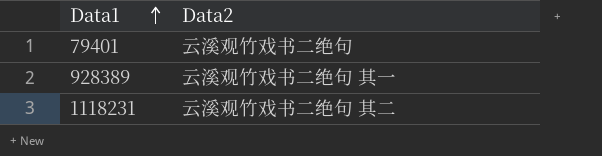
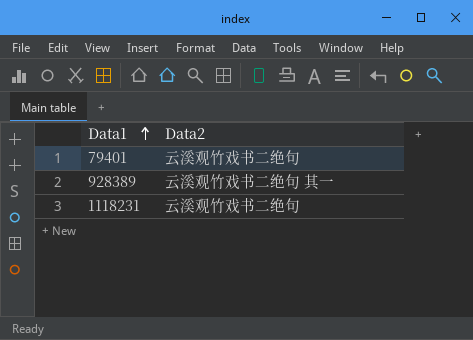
1118231 | Data2: 云溪观竹戏书二绝句 其二 -> 云溪观竹戏书二绝句

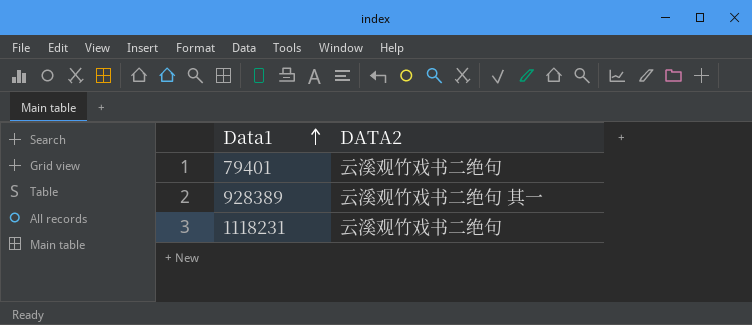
column name: Data2 -> DATA2

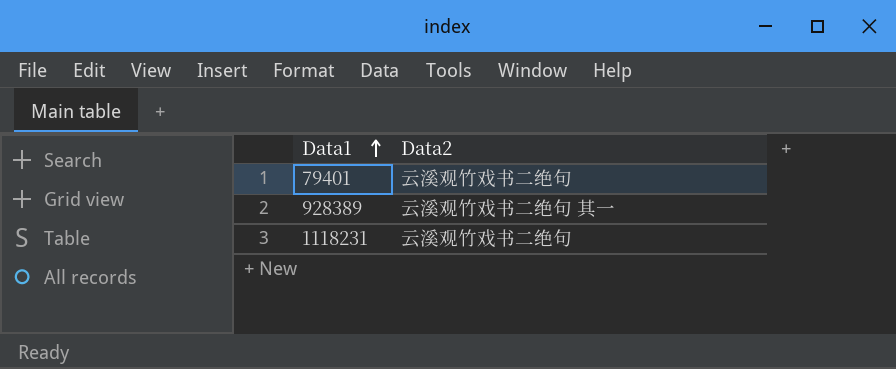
column name: DATA2 -> Data2

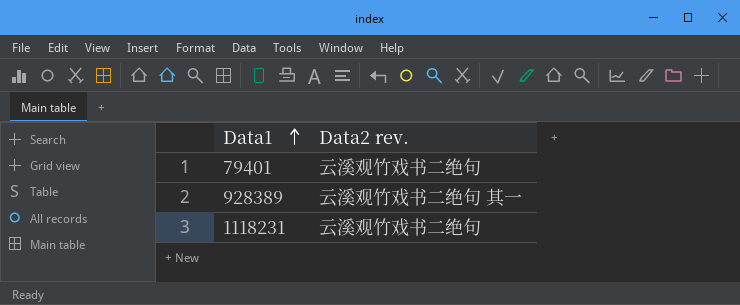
column name: Data2 -> Data2 rev.

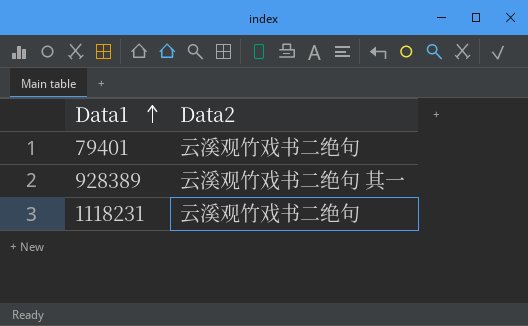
column name: Data2 rev. -> Data2

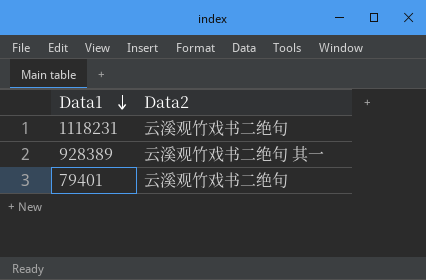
row order: Data1 ascending -> Data1 descending

